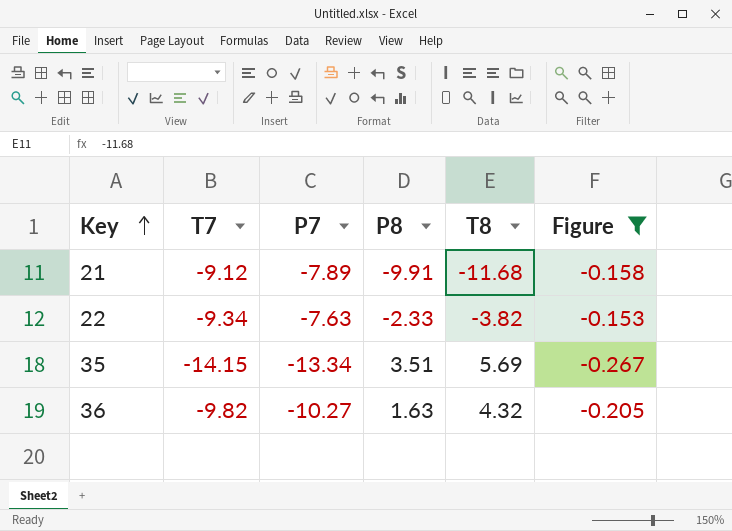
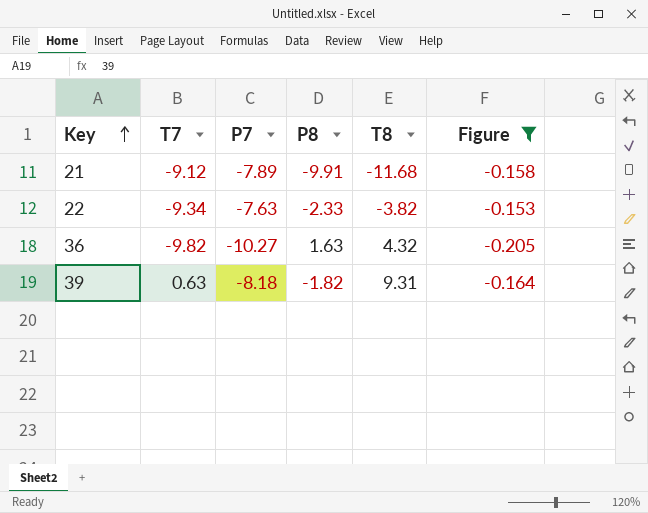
row 35: -14.15 | -13.34 | 3.51 | 5.69 | -0.267 -> none
row 39: none -> 0.63 | -8.18 | -1.82 | 9.31 | -0.164

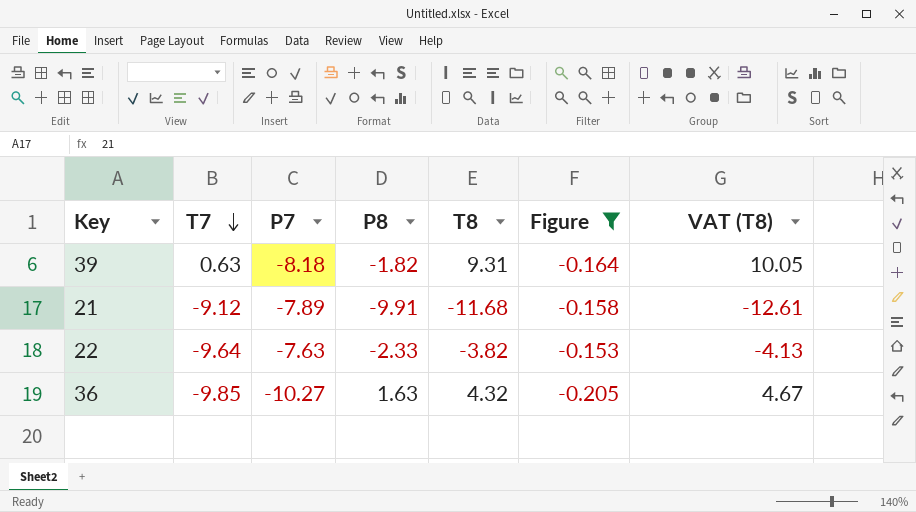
row order: Key ascending -> T7 descending
column VAT (T8) | formula: none -> [T8] * 1.08
22 | T7: -9.34 -> -9.64
36 | T7: -9.82 -> -9.85

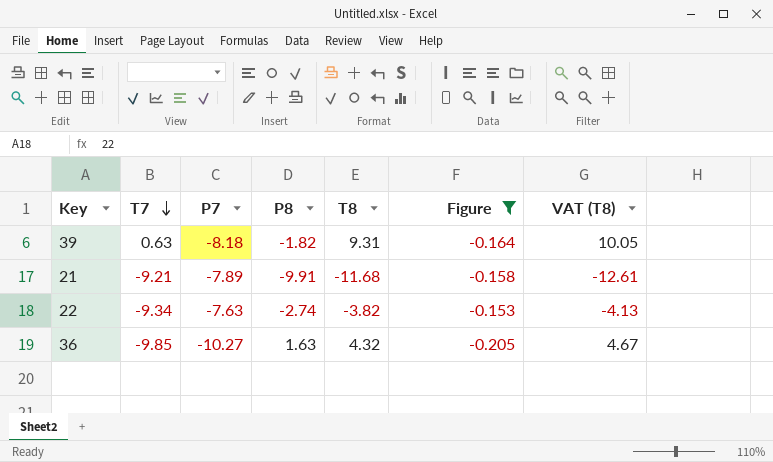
21 | T7: -9.12 -> -9.21
22 | T7: -9.64 -> -9.34
22 | P8: -2.33 -> -2.74

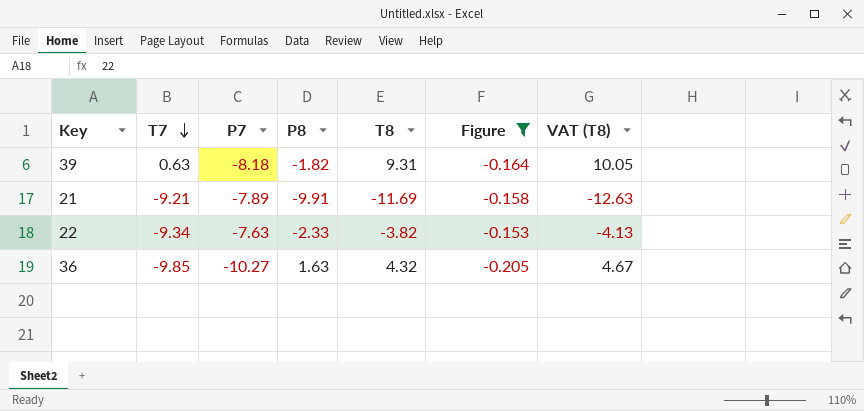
21 | T8: -11.68 -> -11.69
21 | VAT (T8): -12.61 -> -12.63
22 | P8: -2.74 -> -2.33

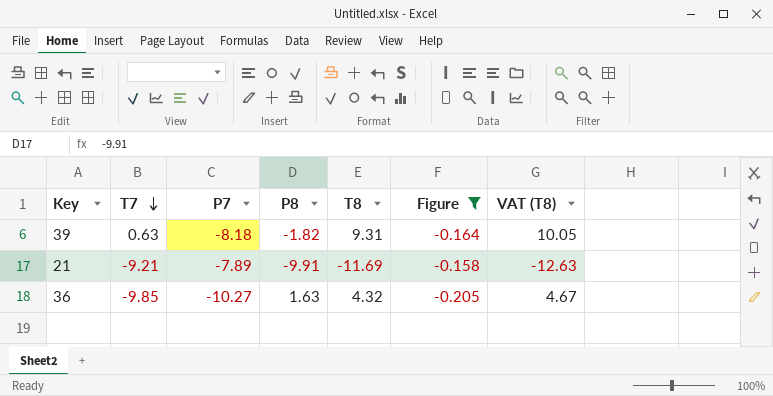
row 22: -9.34 | -7.63 | -2.33 | -3.82 | -0.153 | -4.13 -> none

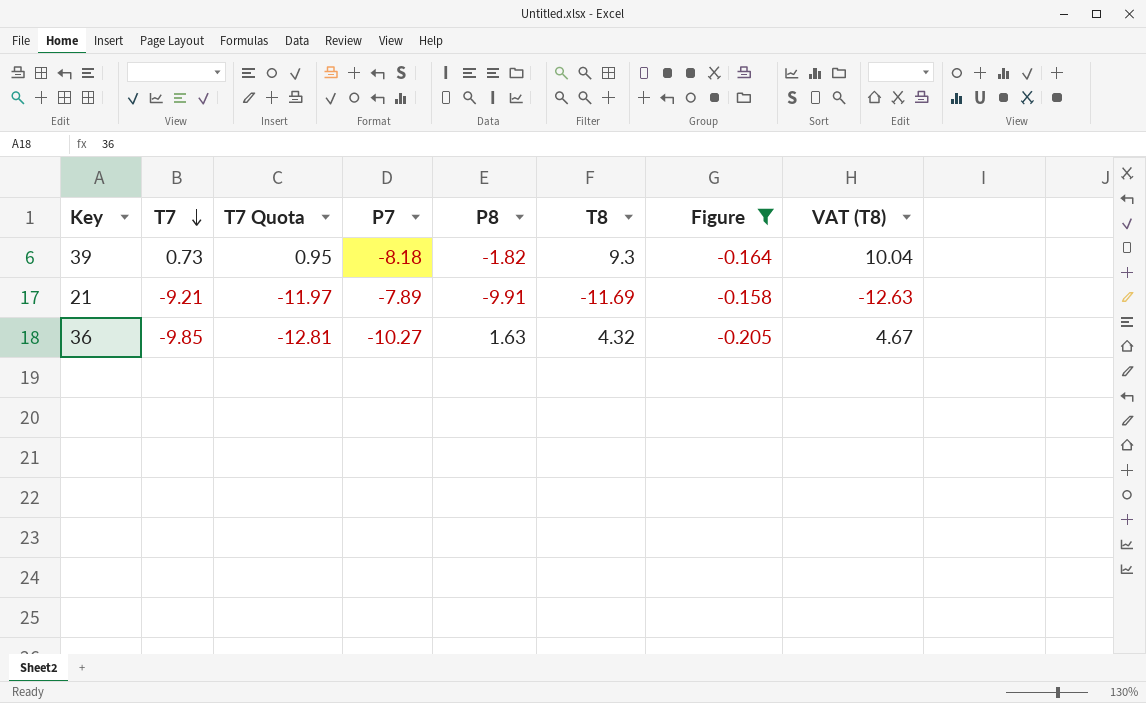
column T7 Quota | formula: none -> [T7] * 1.3
39 | T7: 0.63 -> 0.73
39 | T8: 9.31 -> 9.3
39 | VAT (T8): 10.05 -> 10.04

